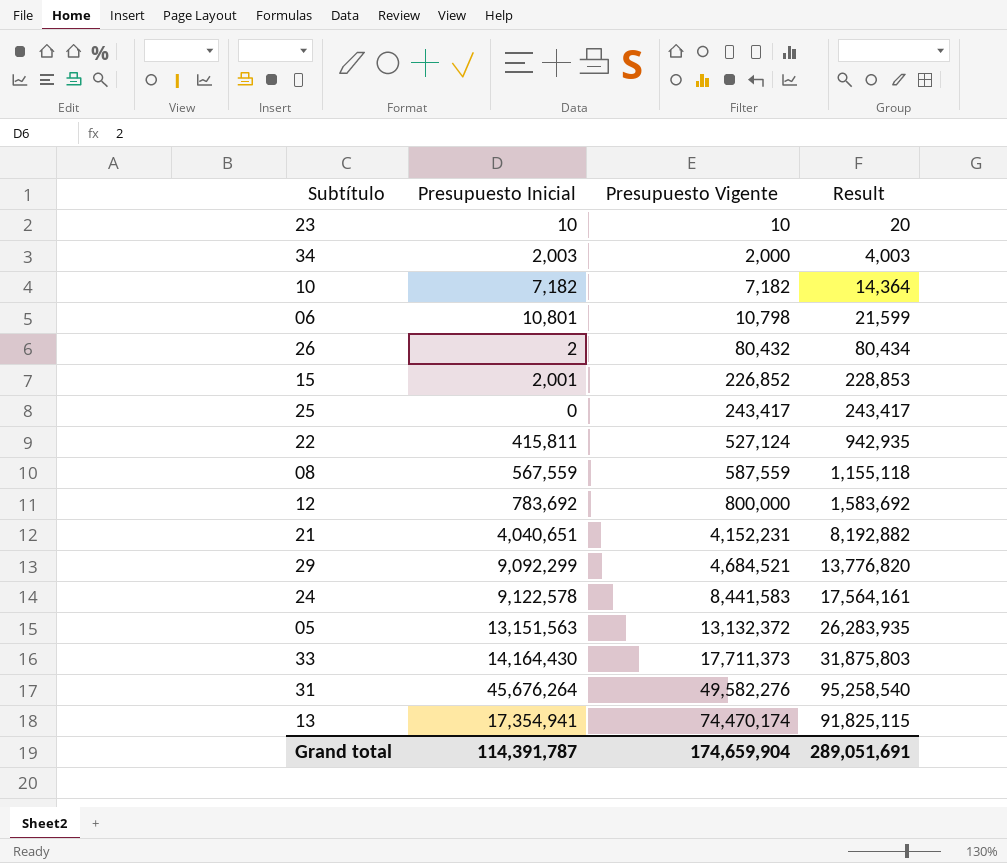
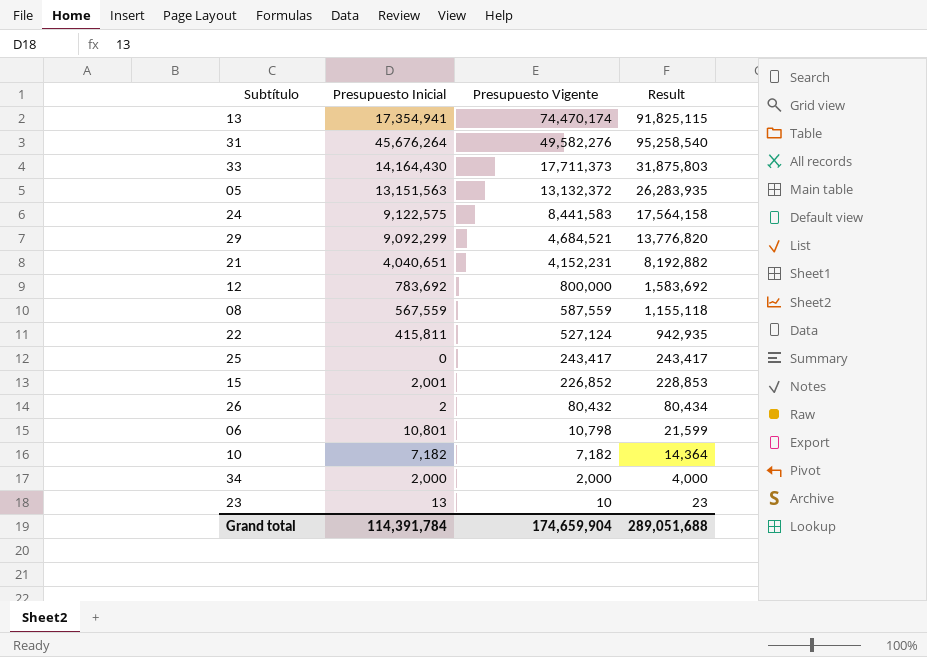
row order: Presupuesto Vigente ascending -> Presupuesto Vigente descending
24 | Presupuesto Inicial: 9,122,578 -> 9,122,575
24 | Result: 17,564,161 -> 17,564,158
34 | Presupuesto Inicial: 2,003 -> 2,000
34 | Result: 4,003 -> 4,000
23 | Presupuesto Inicial: 10 -> 13
23 | Result: 20 -> 23
Grand total | Presupuesto Inicial: 114,391,787 -> 114,391,784
Grand total | Result: 289,051,691 -> 289,051,688

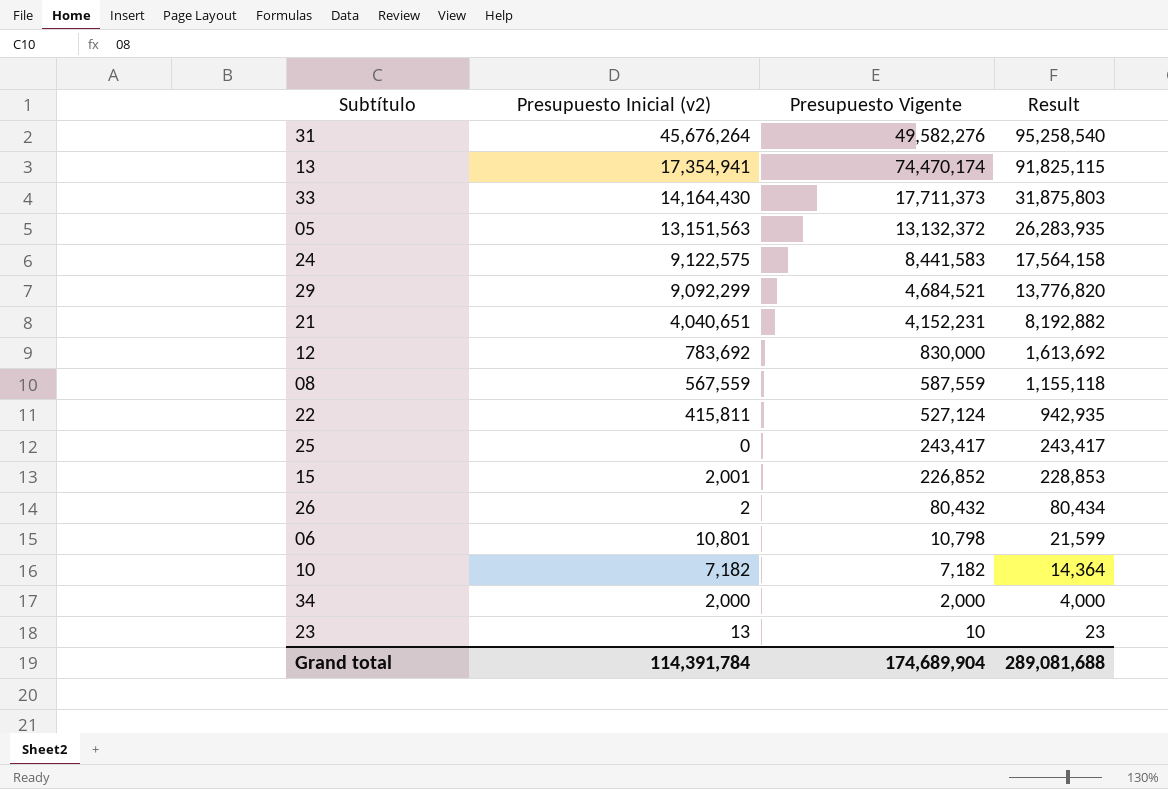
row order: Presupuesto Vigente descending -> Result descending
column name: Presupuesto Inicial -> Presupuesto Inicial (v2)
12 | Presupuesto Vigente: 800,000 -> 830,000
12 | Result: 1,583,692 -> 1,613,692
Grand total | Presupuesto Vigente: 174,659,904 -> 174,689,904
Grand total | Result: 289,051,688 -> 289,081,688

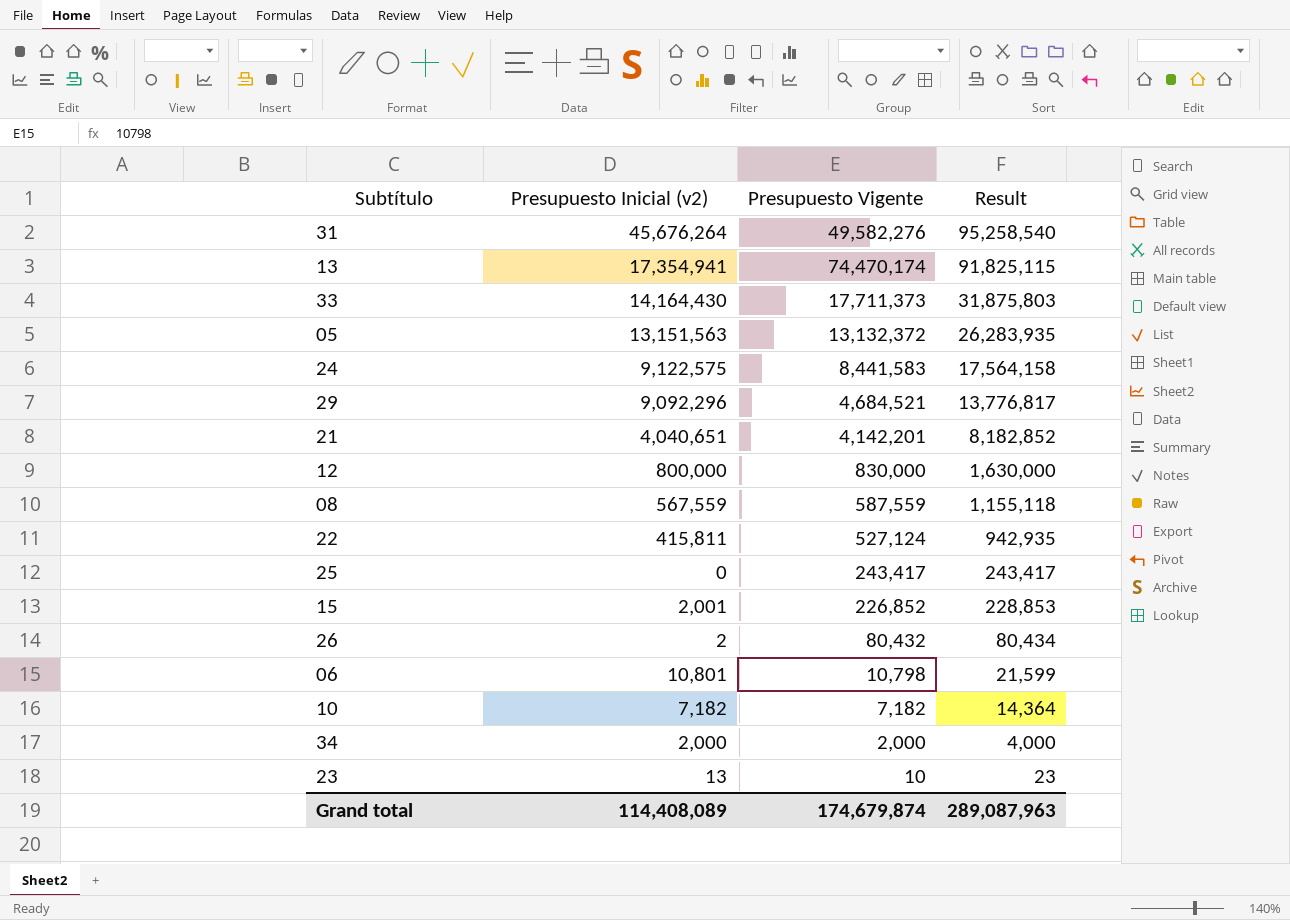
29 | Presupuesto Inicial (v2): 9,092,299 -> 9,092,296
29 | Result: 13,776,820 -> 13,776,817
21 | Presupuesto Vigente: 4,152,231 -> 4,142,201
21 | Result: 8,192,882 -> 8,182,852
12 | Presupuesto Inicial (v2): 783,692 -> 800,000
12 | Result: 1,613,692 -> 1,630,000
Grand total | Presupuesto Inicial (v2): 114,391,784 -> 114,408,089
Grand total | Presupuesto Vigente: 174,689,904 -> 174,679,874
Grand total | Result: 289,081,688 -> 289,087,963

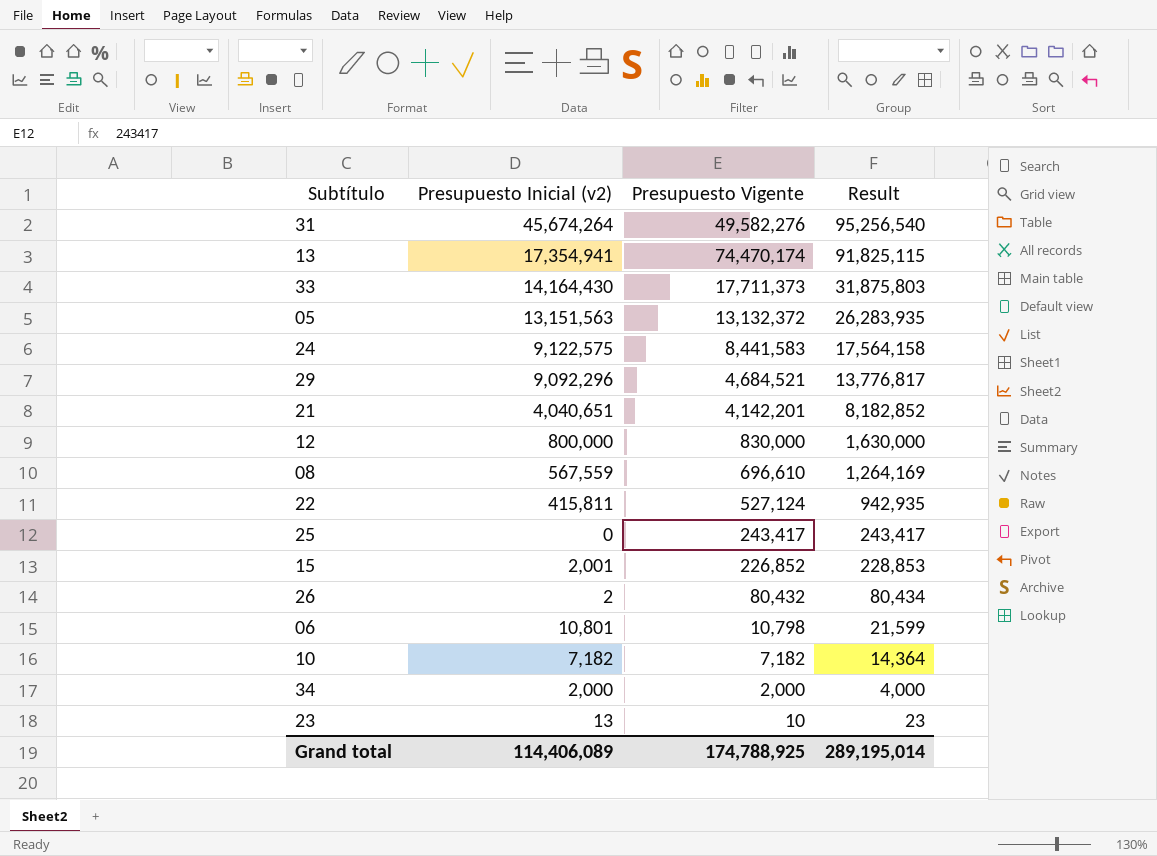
31 | Presupuesto Inicial (v2): 45,676,264 -> 45,674,264
31 | Result: 95,258,540 -> 95,256,540
08 | Presupuesto Vigente: 587,559 -> 696,610
08 | Result: 1,155,118 -> 1,264,169
Grand total | Presupuesto Inicial (v2): 114,408,089 -> 114,406,089
Grand total | Presupuesto Vigente: 174,679,874 -> 174,788,925
Grand total | Result: 289,087,963 -> 289,195,014

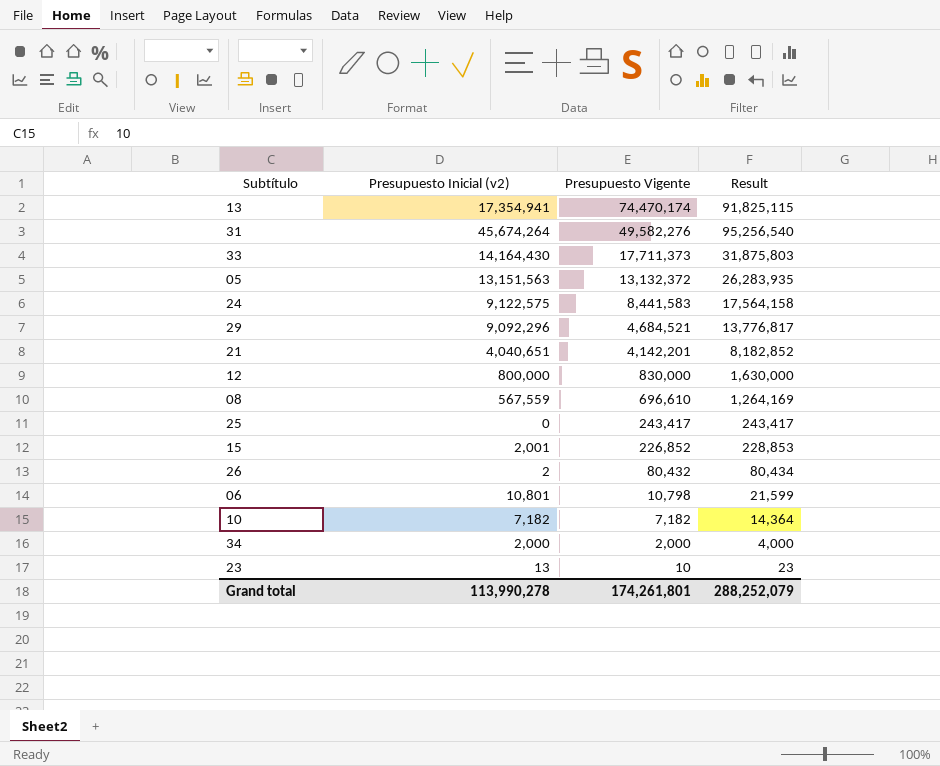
row order: Result descending -> Presupuesto Vigente descending
row 22: 415,811 | 527,124 | 942,935 -> none
Grand total | Presupuesto Inicial (v2): 114,406,089 -> 113,990,278
Grand total | Presupuesto Vigente: 174,788,925 -> 174,261,801
Grand total | Result: 289,195,014 -> 288,252,079

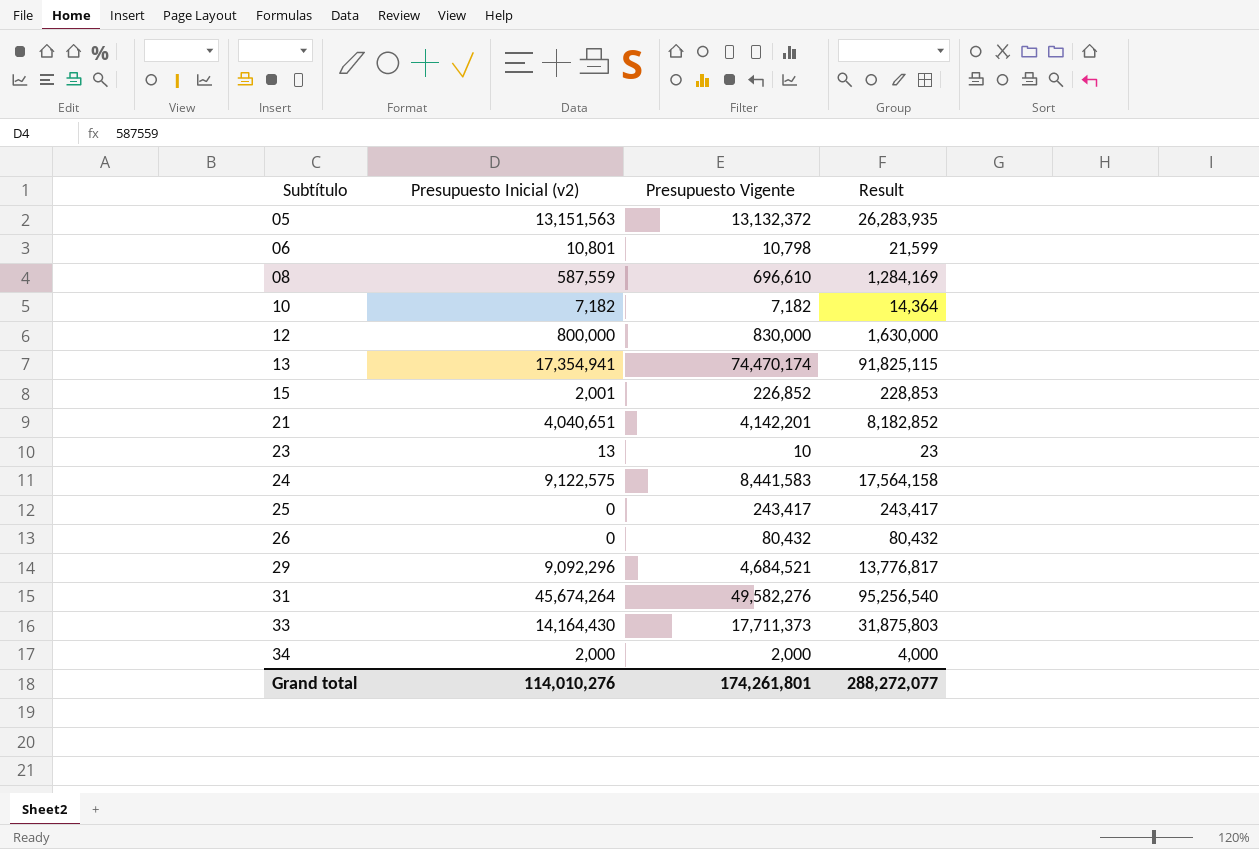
row order: Presupuesto Vigente descending -> Subtítulo ascending
08 | Presupuesto Inicial (v2): 567,559 -> 587,559
08 | Result: 1,264,169 -> 1,284,169
26 | Presupuesto Inicial (v2): 2 -> 0
26 | Result: 80,434 -> 80,432
Grand total | Presupuesto Inicial (v2): 113,990,278 -> 114,010,276
Grand total | Result: 288,252,079 -> 288,272,077

